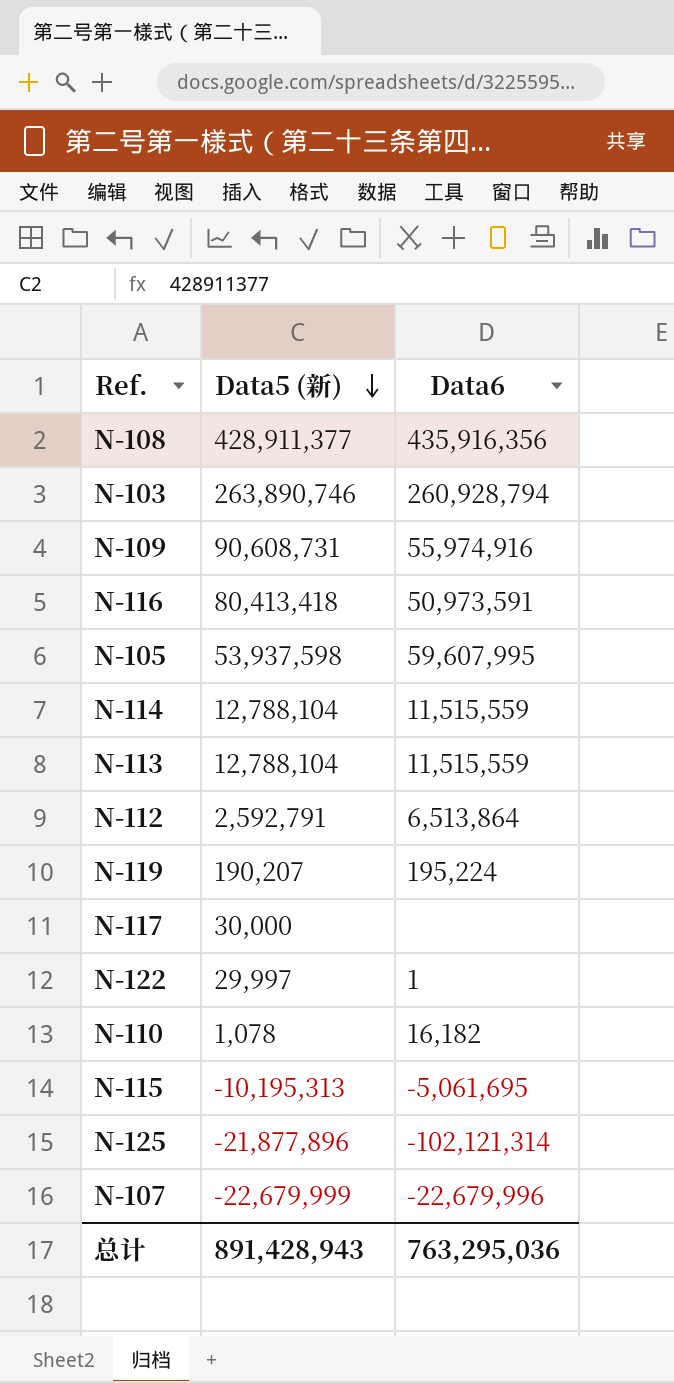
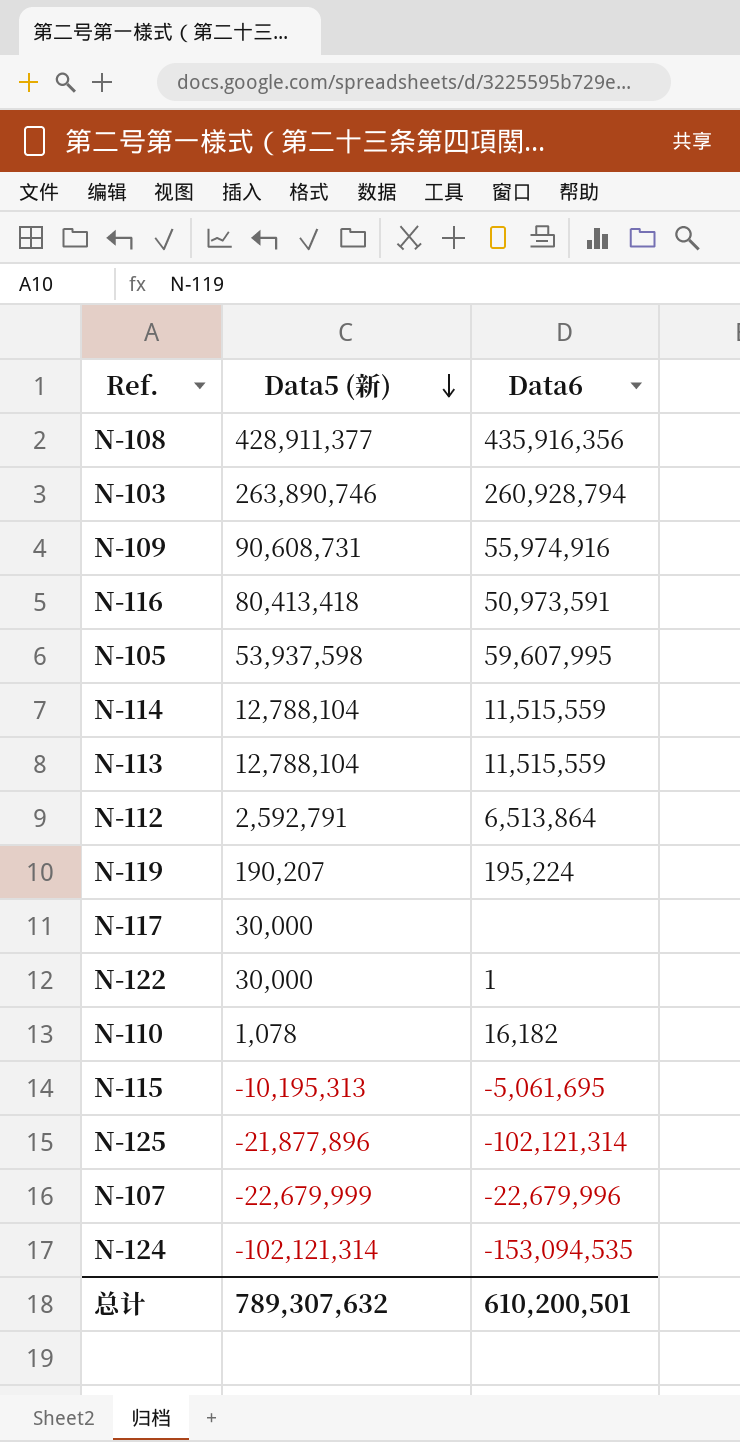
N-122 | Data5 (新): 29,997 -> 30,000
row N-124: none -> -102,121,314 | -153,094,535
总计 | Data5 (新): 891,428,943 -> 789,307,632
总计 | Data6: 763,295,036 -> 610,200,501

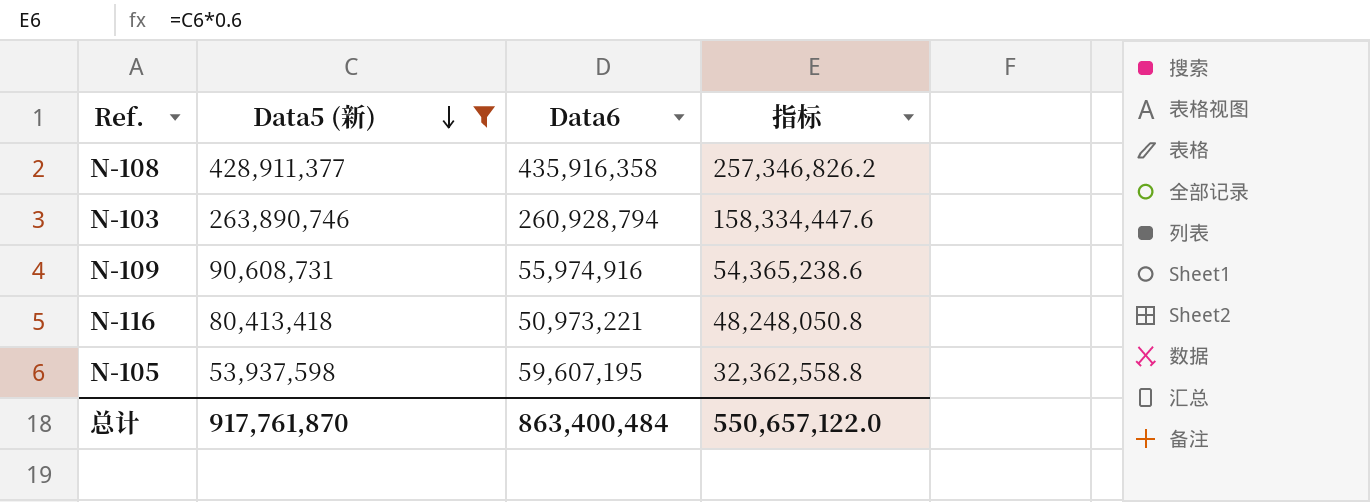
filter: none -> Data5 (新) >= 53,937,598
column 指标 | formula: none -> [Data5 (新)] * 0.6
N-108 | Data6: 435,916,356 -> 435,916,358
N-116 | Data6: 50,973,591 -> 50,973,221
N-105 | Data6: 59,607,995 -> 59,607,195
总计 | Data5 (新): 789,307,632 -> 917,761,870
总计 | Data6: 610,200,501 -> 863,400,484

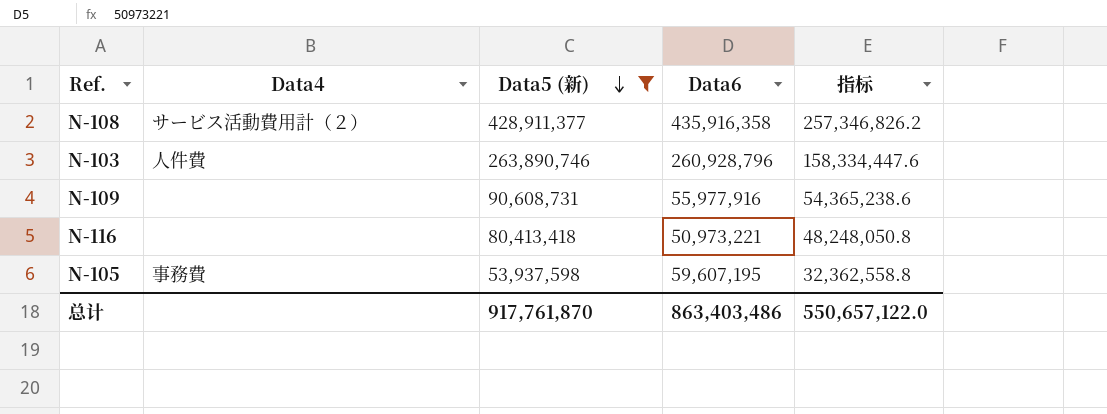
column Data4 | position: none -> 2
N-103 | Data6: 260,928,794 -> 260,928,796
N-109 | Data6: 55,974,916 -> 55,977,916
总计 | Data6: 863,400,484 -> 863,403,486

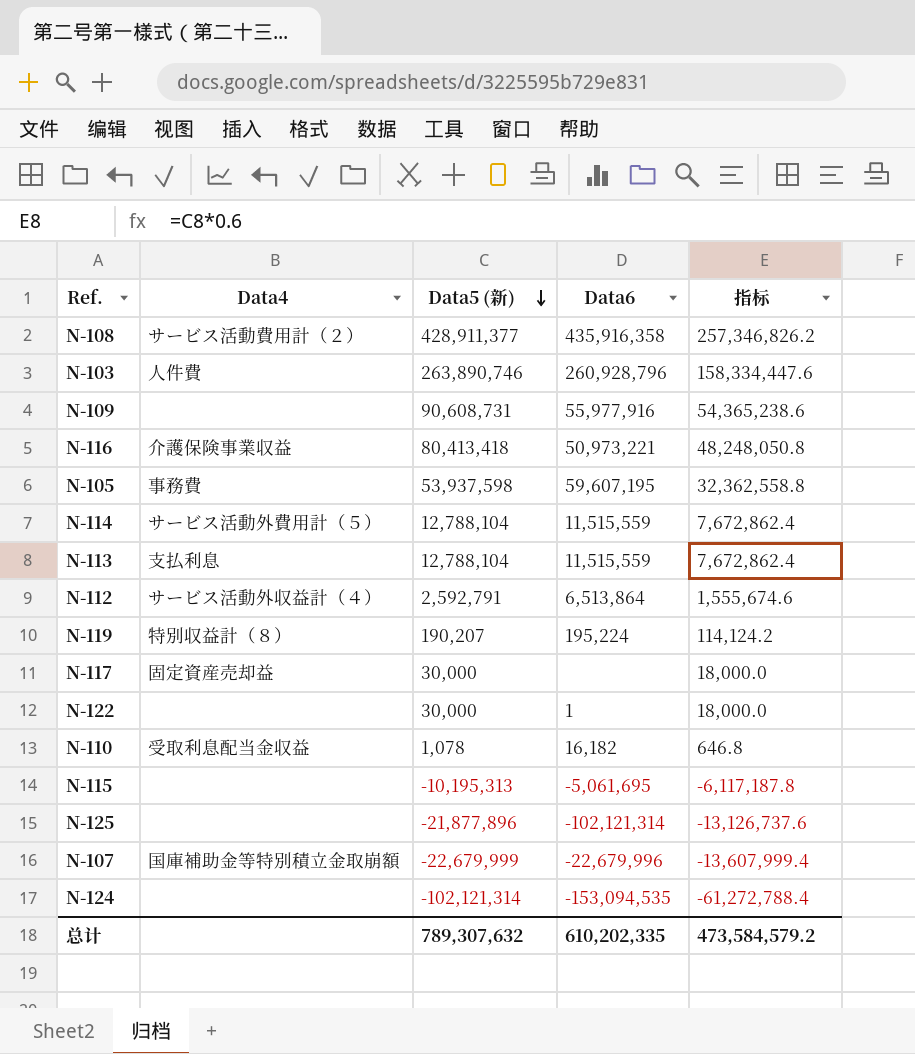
filter: Data5 (新) >= 53,937,598 -> none
N-116 | Data4: none -> 介護保険事業収益
总计 | Data5 (新): 917,761,870 -> 789,307,632
总计 | Data6: 863,403,486 -> 610,202,335
总计 | 指标: 550,657,122.0 -> 473,584,579.2

